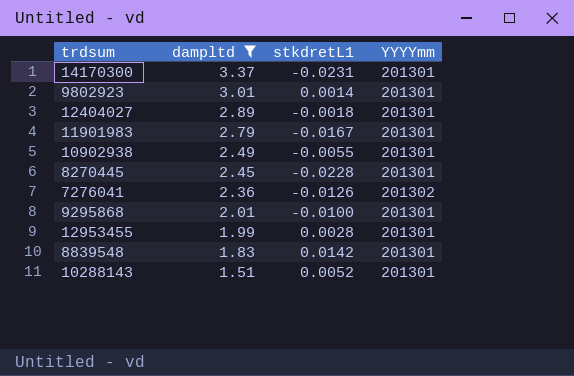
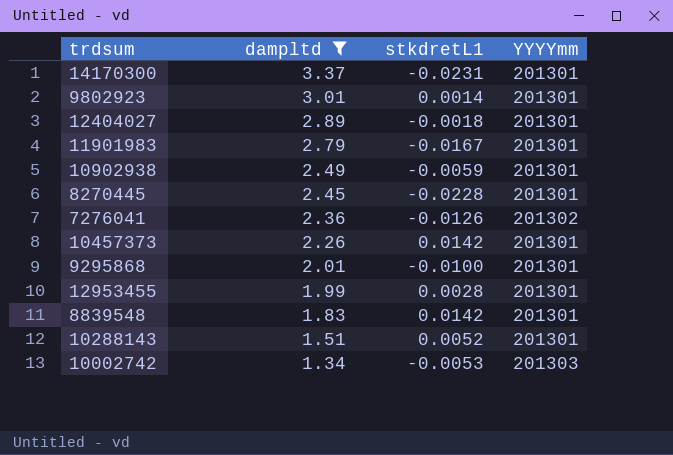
10902938 | stkdretL1: -0.0055 -> -0.0059
row 10457373: none -> 2.26 | 0.0142 | 201301
row 10002742: none -> 1.34 | -0.0053 | 201303

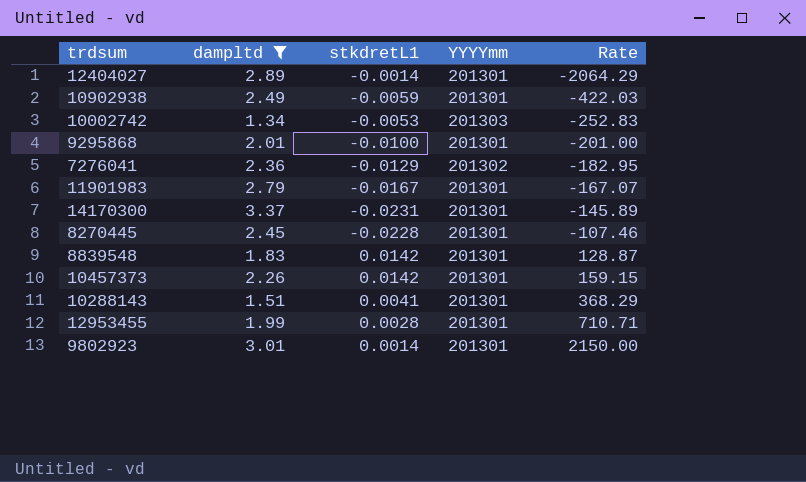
row order: dampltd descending -> Rate ascending
column Rate | formula: none -> [dampltd] / [stkdretL1]
12404027 | stkdretL1: -0.0018 -> -0.0014
7276041 | stkdretL1: -0.0126 -> -0.0129
10288143 | stkdretL1: 0.0052 -> 0.0041

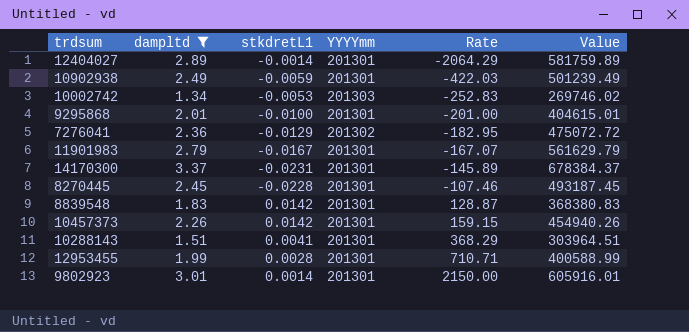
column Value | formula: none -> [dampltd] * [YYYYmm]

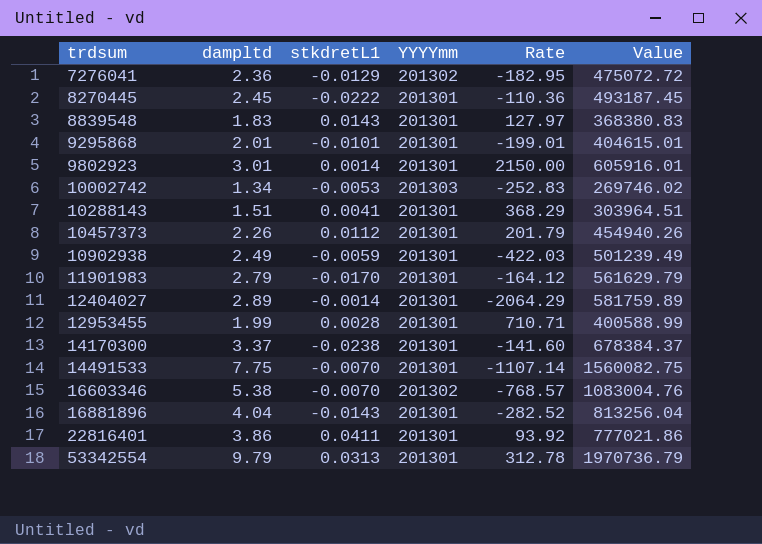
filter: dampltd <= 3.37 -> none
row order: Rate ascending -> trdsum ascending
8270445 | stkdretL1: -0.0228 -> -0.0222
8270445 | Rate: -107.46 -> -110.36
8839548 | stkdretL1: 0.0142 -> 0.0143
8839548 | Rate: 128.87 -> 127.97
9295868 | stkdretL1: -0.0100 -> -0.0101
9295868 | Rate: -201.00 -> -199.01
10457373 | stkdretL1: 0.0142 -> 0.0112
10457373 | Rate: 159.15 -> 201.79
11901983 | stkdretL1: -0.0167 -> -0.0170
11901983 | Rate: -167.07 -> -164.12
14170300 | stkdretL1: -0.0231 -> -0.0238
14170300 | Rate: -145.89 -> -141.60

